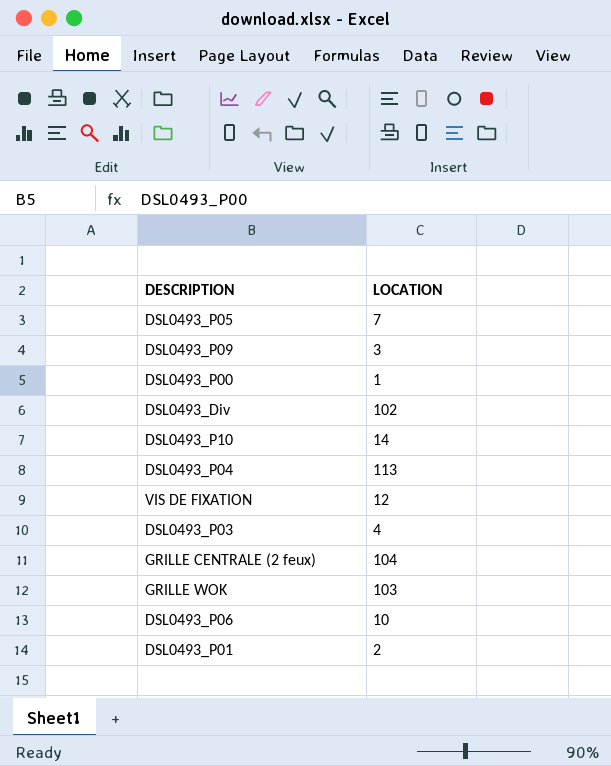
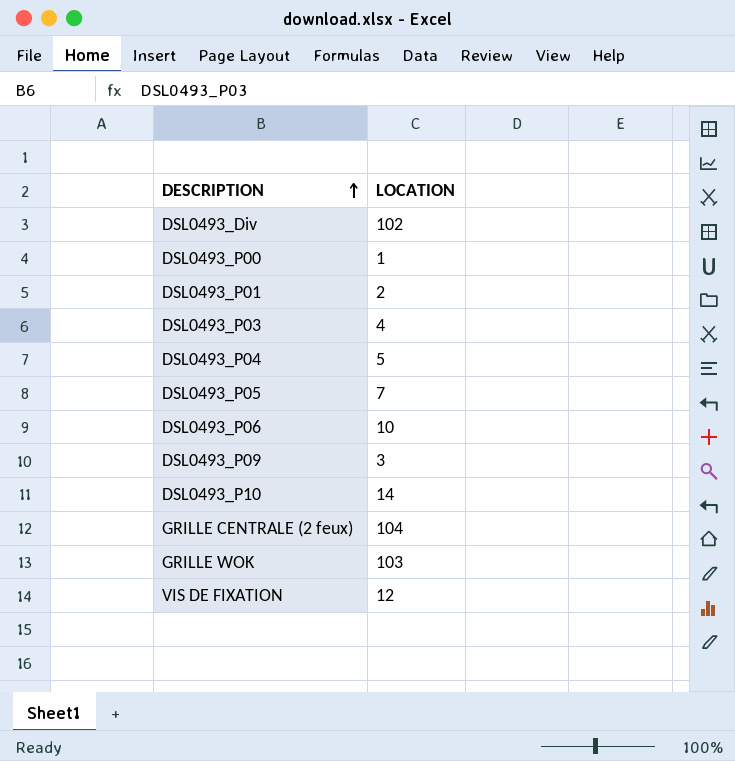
row order: none -> DESCRIPTION ascending
DSL0493_P04 | LOCATION: 113 -> 5

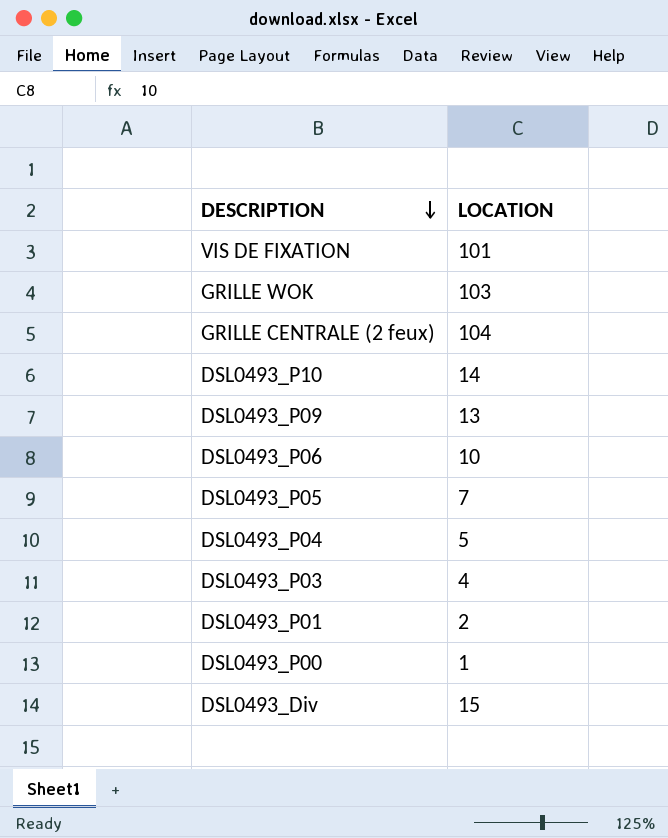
row order: DESCRIPTION ascending -> DESCRIPTION descending
VIS DE FIXATION | LOCATION: 12 -> 101
DSL0493_P09 | LOCATION: 3 -> 13
DSL0493_Div | LOCATION: 102 -> 15

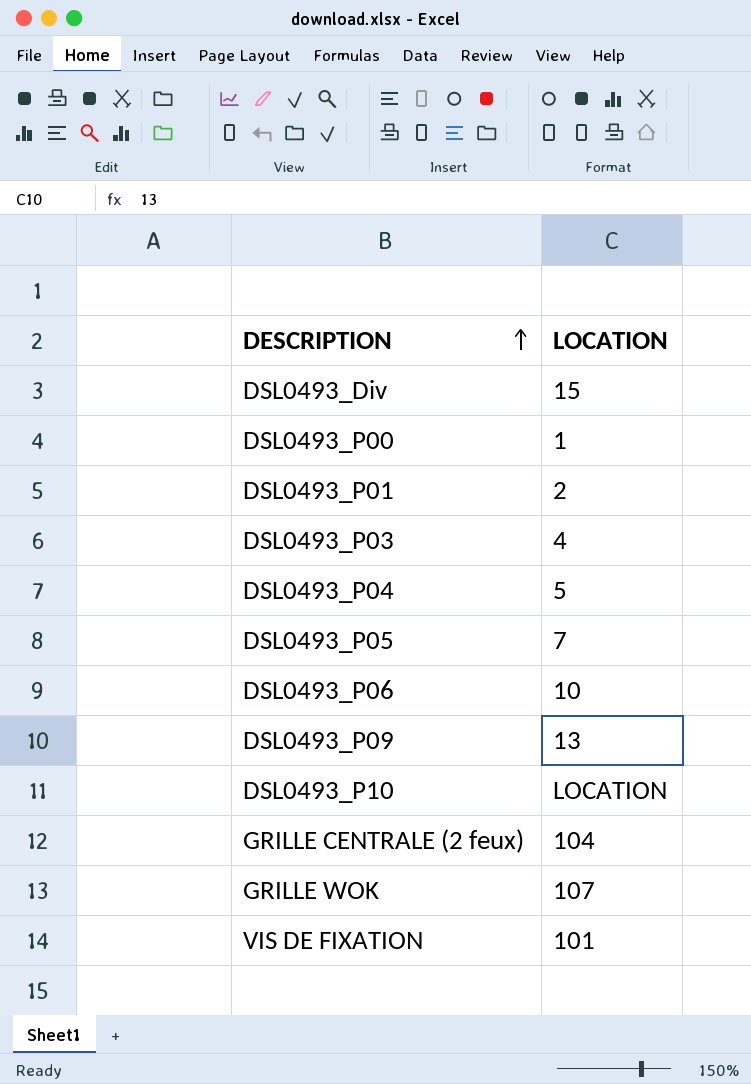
row order: DESCRIPTION descending -> DESCRIPTION ascending
DSL0493_P10 | LOCATION: 14 -> LOCATION
GRILLE WOK | LOCATION: 103 -> 107

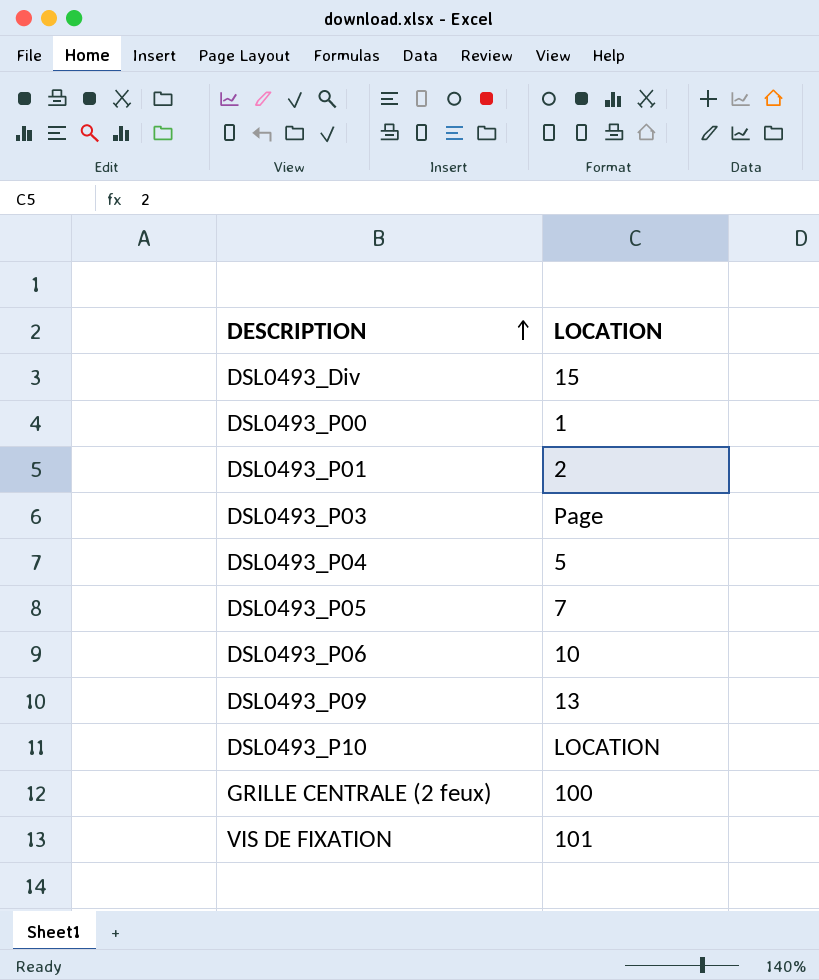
row GRILLE WOK: 107 -> none
DSL0493_P03 | LOCATION: 4 -> Page
GRILLE CENTRALE (2 feux) | LOCATION: 104 -> 100

